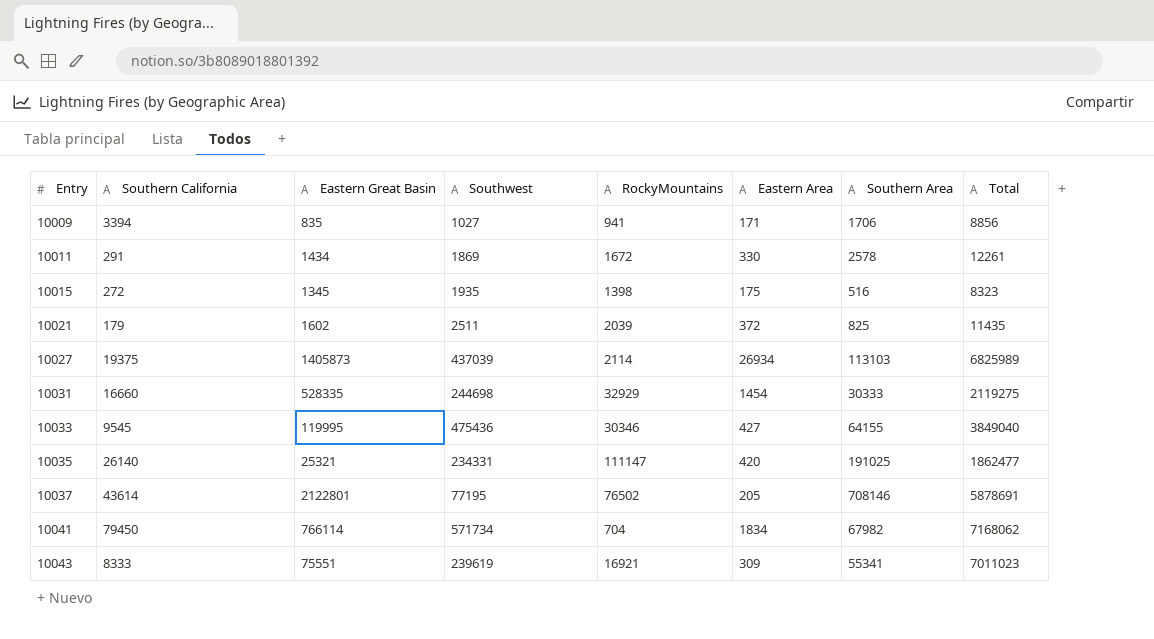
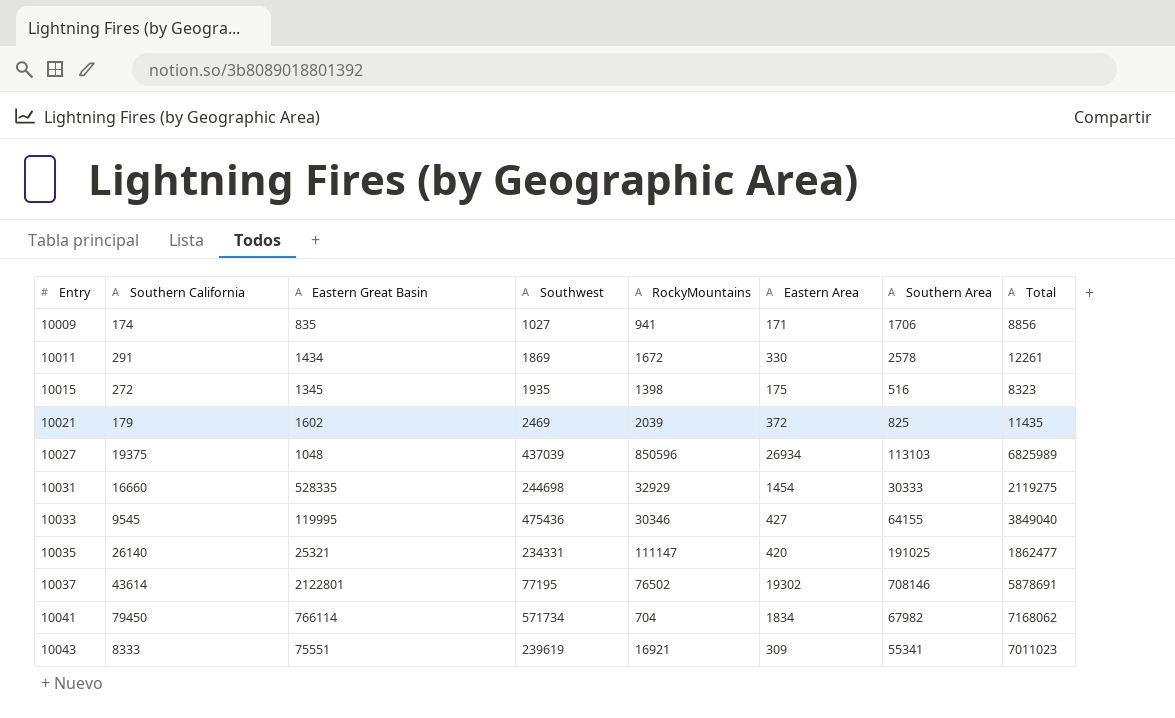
10009 | Southern California: 3394 -> 174
10021 | Southwest: 2511 -> 2469
10027 | Eastern Great Basin: 1405873 -> 1048
10027 | RockyMountains: 2114 -> 850596
10037 | Eastern Area: 205 -> 19302

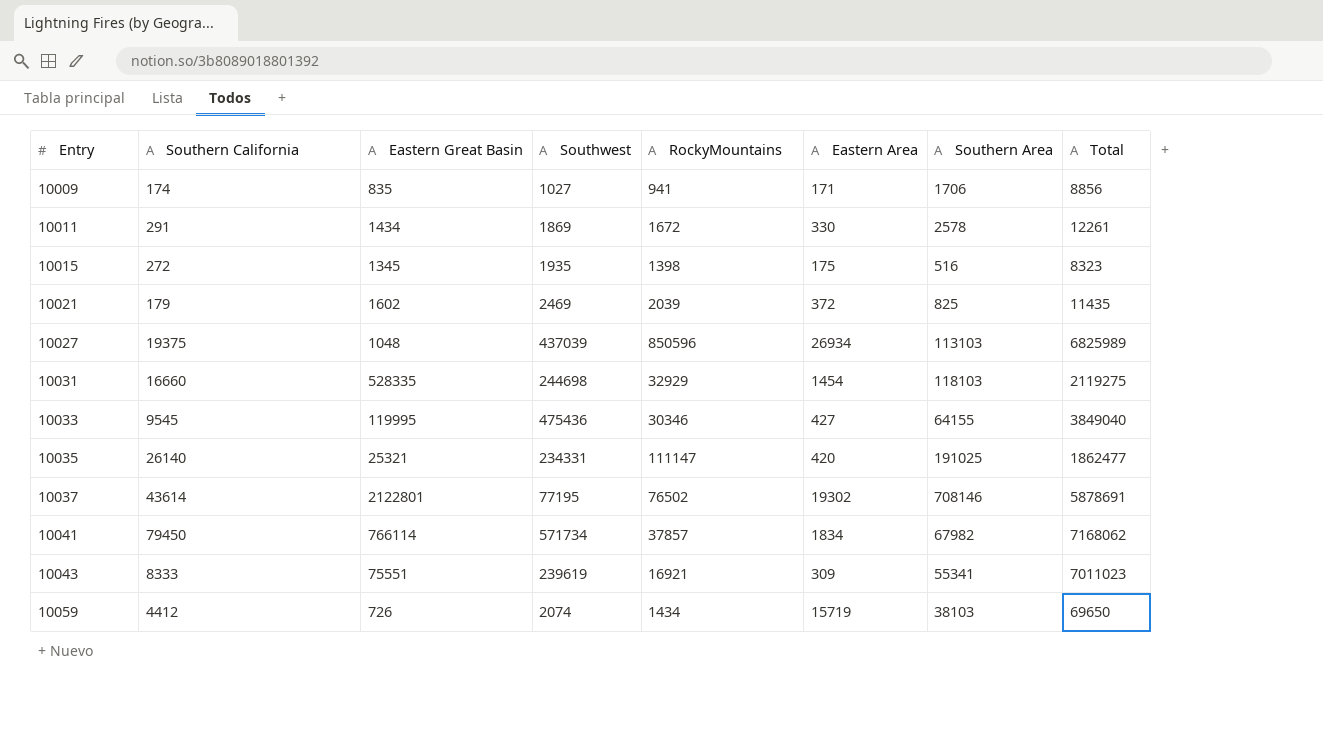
10031 | Southern Area: 30333 -> 118103
10041 | RockyMountains: 704 -> 37857
row 10059: none -> 4412 | 726 | 2074 | 1434 | 15719 | 38103 | 69650

